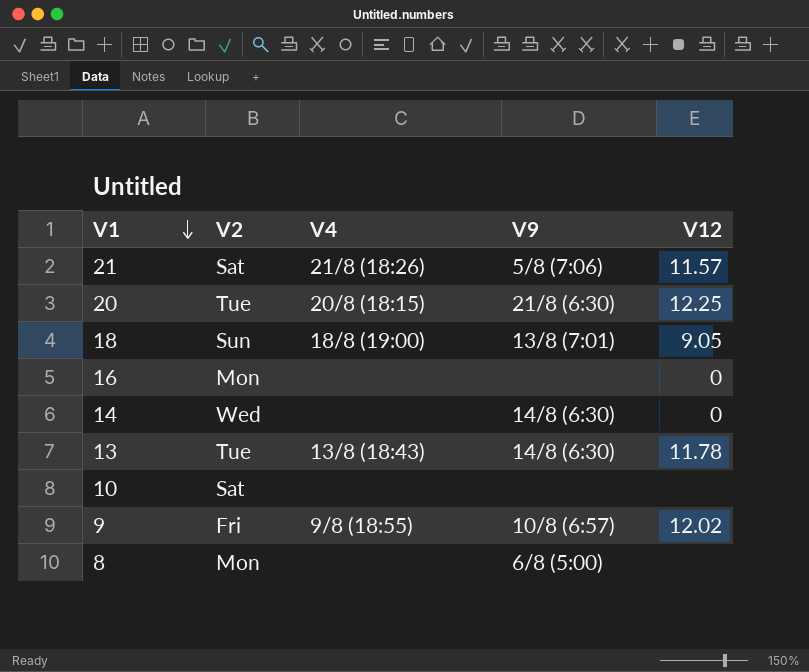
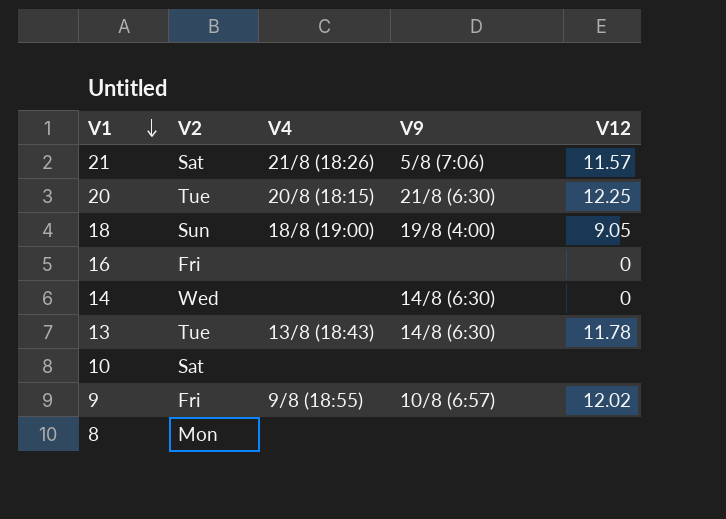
18 | V9: 13/8 (7:01) -> 19/8 (4:00)
16 | V2: Mon -> Fri
8 | V9: 6/8 (5:00) -> none

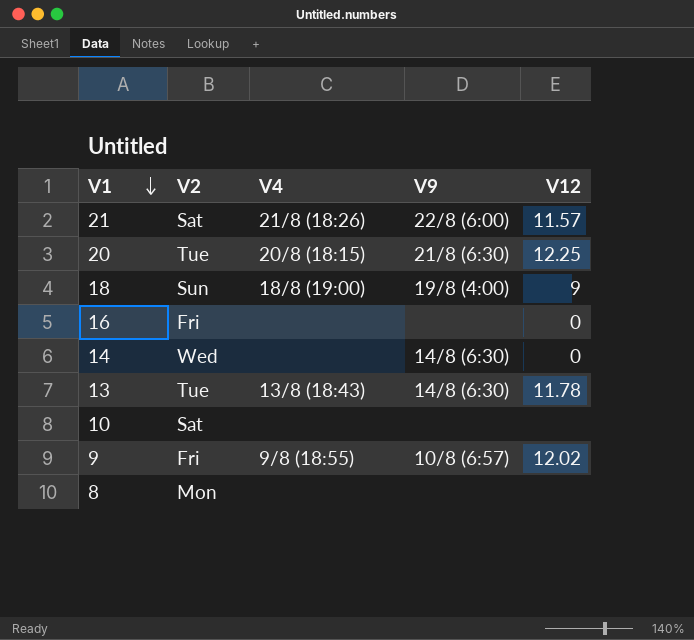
21 | V9: 5/8 (7:06) -> 22/8 (6:00)
18 | V12: 9.05 -> 9

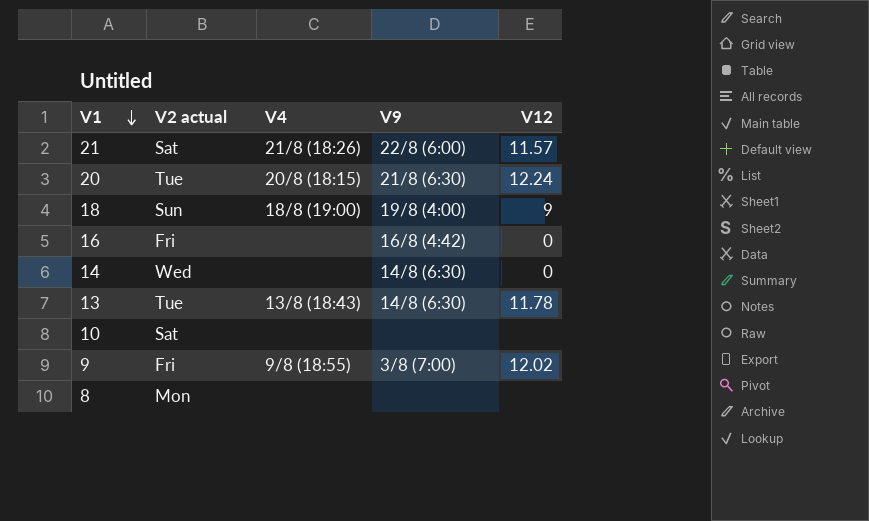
column name: V2 -> V2 actual
20 | V12: 12.25 -> 12.24
16 | V9: none -> 16/8 (4:42)
9 | V9: 10/8 (6:57) -> 3/8 (7:00)

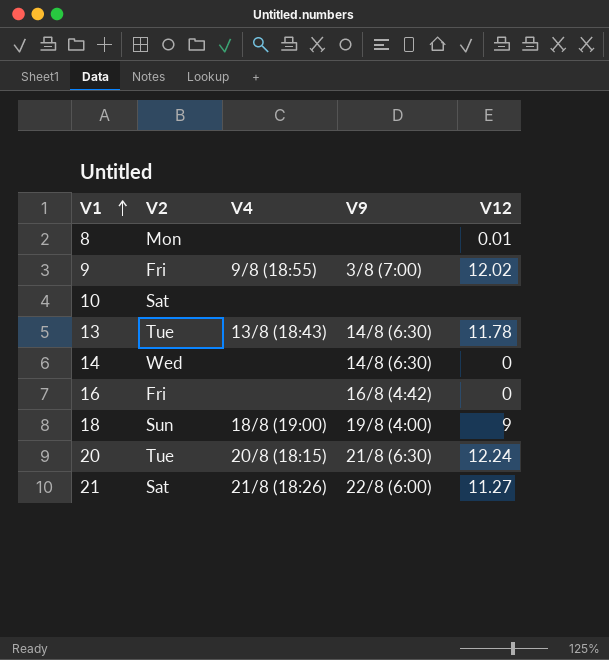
row order: V1 descending -> V1 ascending
column name: V2 actual -> V2
8 | V12: none -> 0.01
21 | V12: 11.57 -> 11.27

